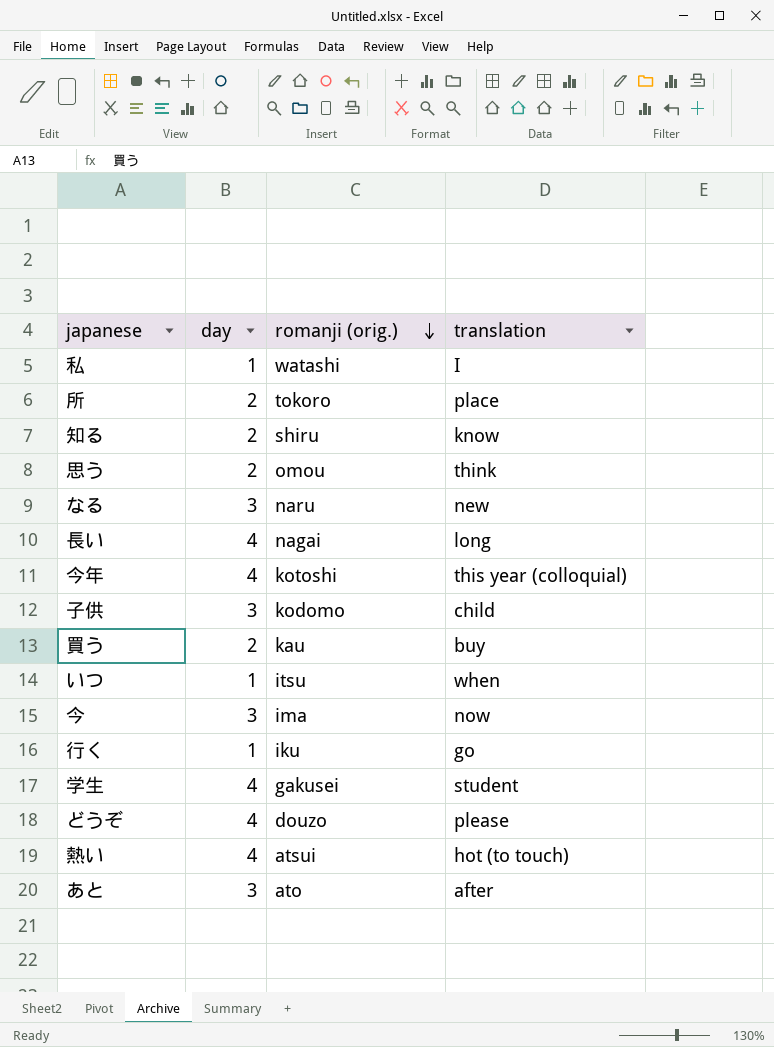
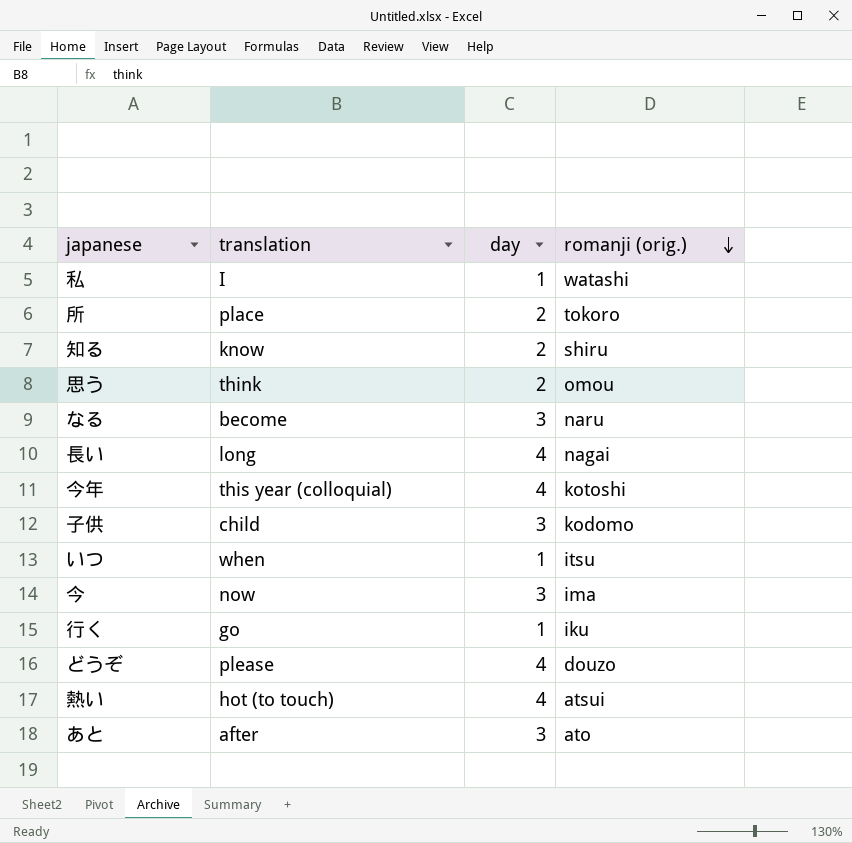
column translation | position: 4 -> 2
row 買う: 2 | kau | buy -> none
row 学生: 4 | gakusei | student -> none
なる | translation: new -> become

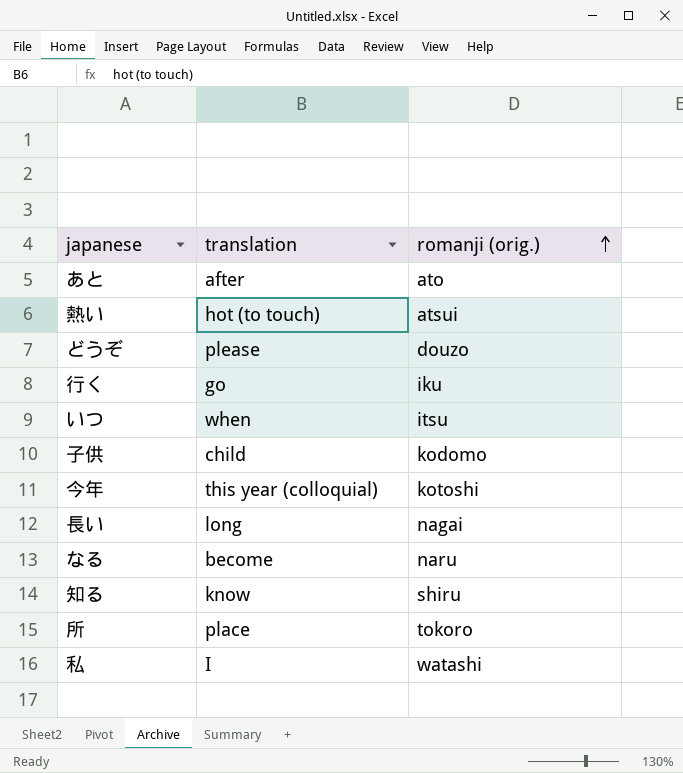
row order: romanji (orig.) descending -> romanji (orig.) ascending
column day | position: 3 -> none
row 思う: think | 2 | omou -> none
row 今: now | 3 | ima -> none

